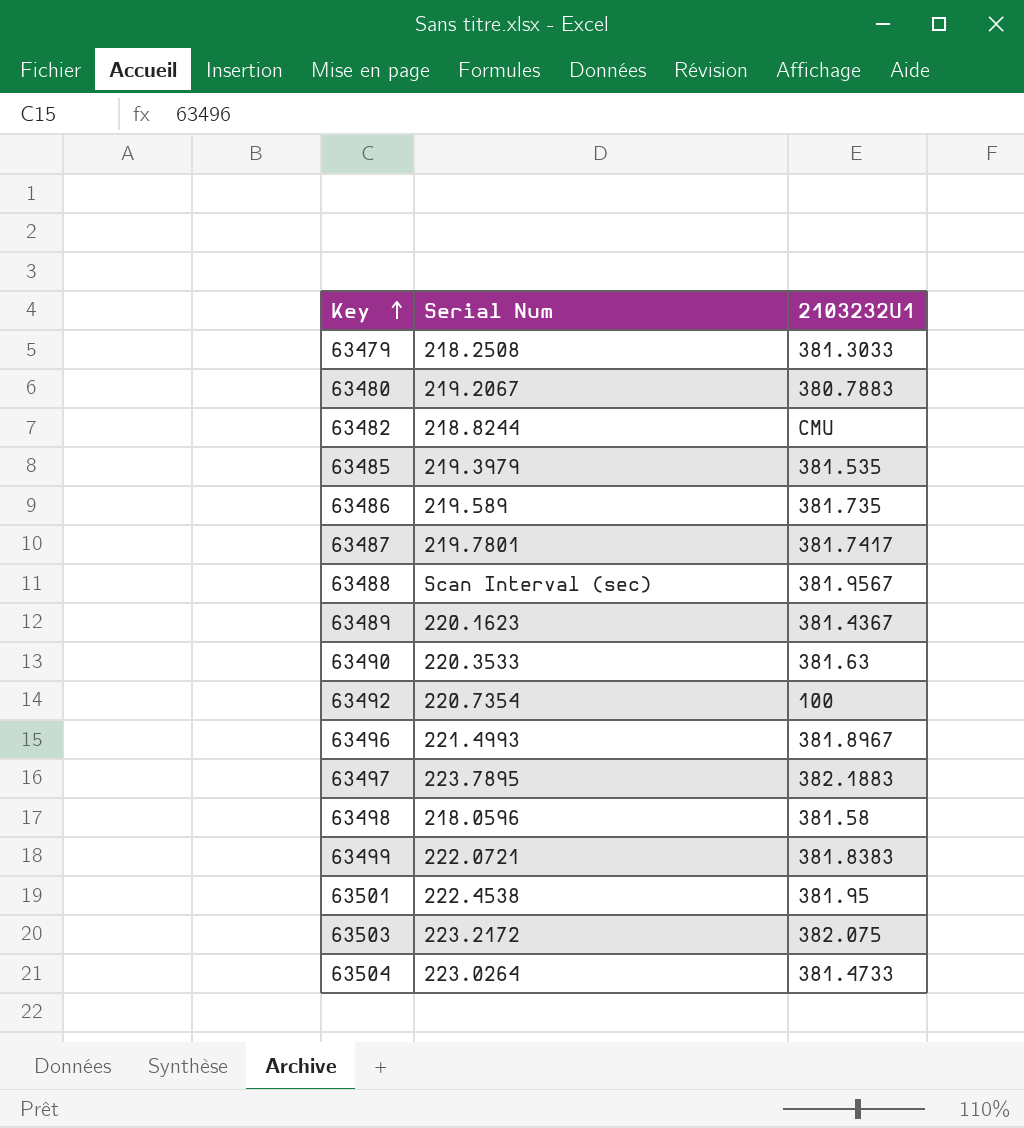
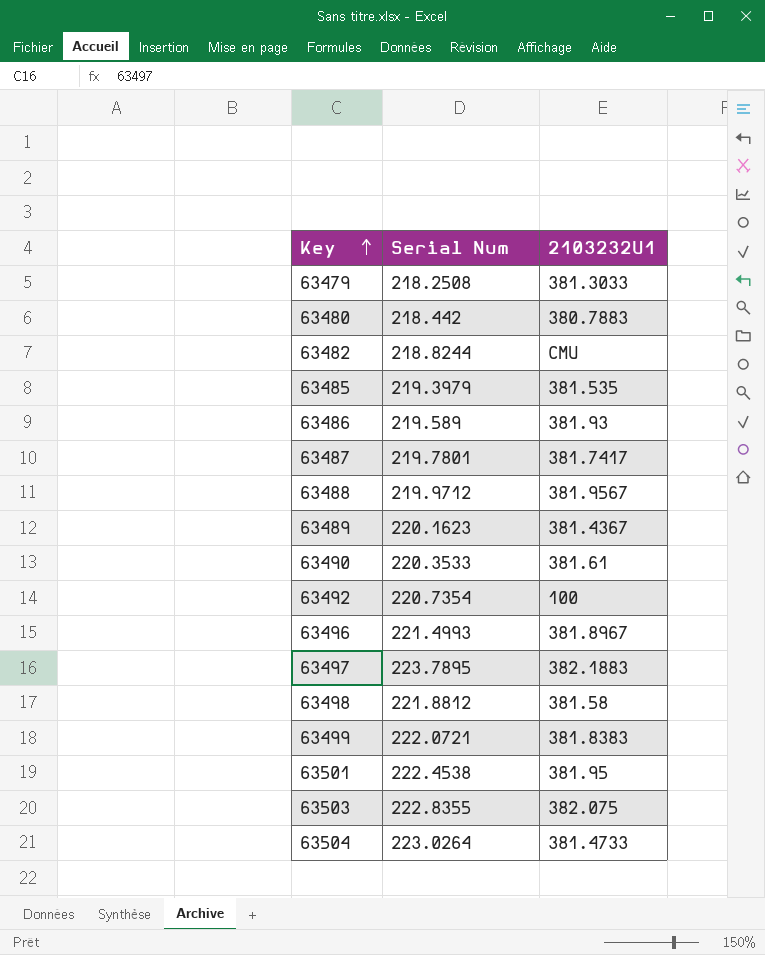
63480 | Serial Num: 219.2067 -> 218.442
63486 | 2103232U1: 381.735 -> 381.93
63488 | Serial Num: Scan Interval (sec) -> 219.9712
63490 | 2103232U1: 381.63 -> 381.61
63498 | Serial Num: 218.0596 -> 221.8812
63503 | Serial Num: 223.2172 -> 222.8355

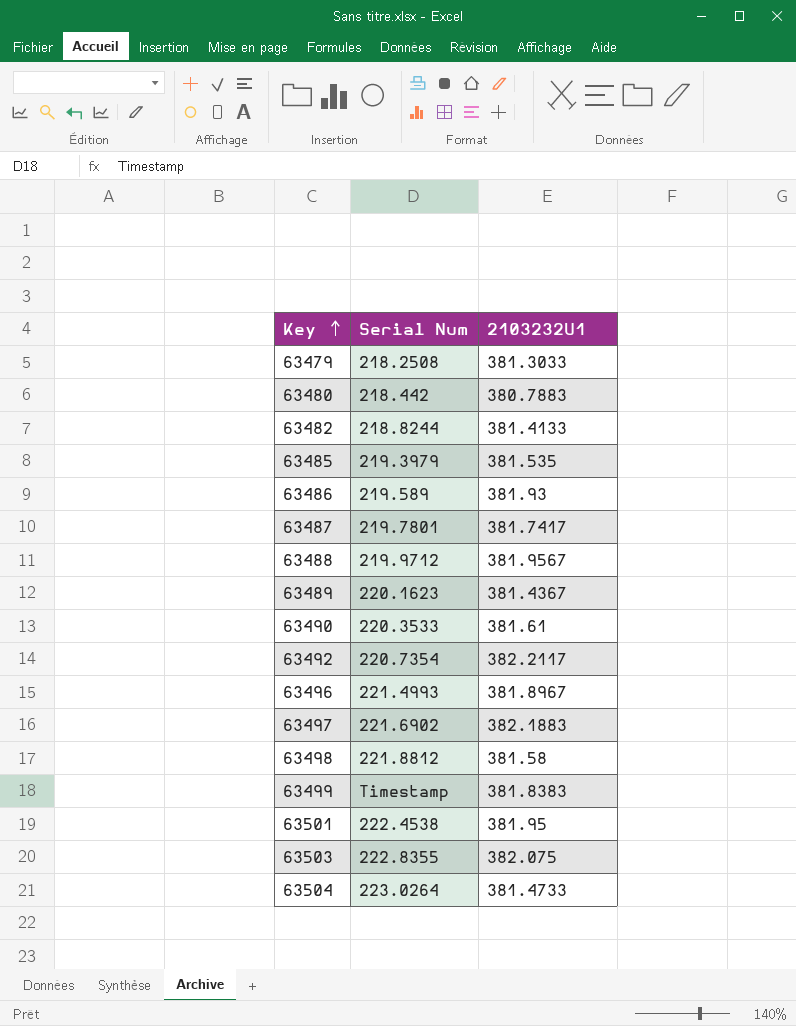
63482 | 2103232U1: CMU -> 381.4133
63492 | 2103232U1: 100 -> 382.2117
63497 | Serial Num: 223.7895 -> 221.6902
63499 | Serial Num: 222.0721 -> Timestamp

